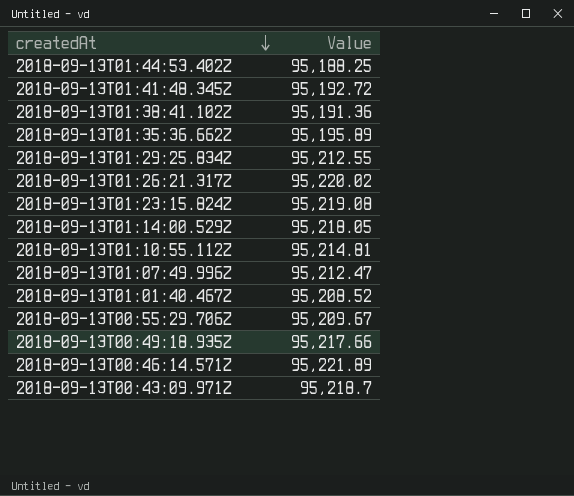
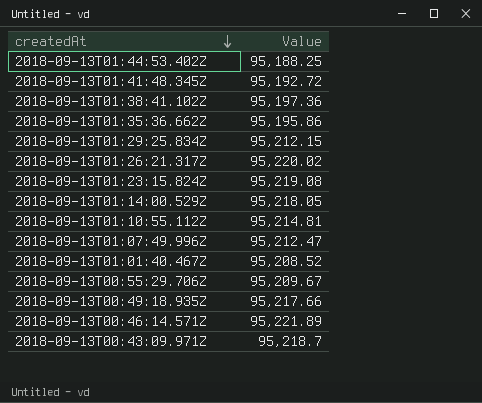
2018-09-13T01:38:41.102Z | Value: 95,191.36 -> 95,197.36
2018-09-13T01:35:36.662Z | Value: 95,195.89 -> 95,195.86
2018-09-13T01:29:25.834Z | Value: 95,212.55 -> 95,212.15

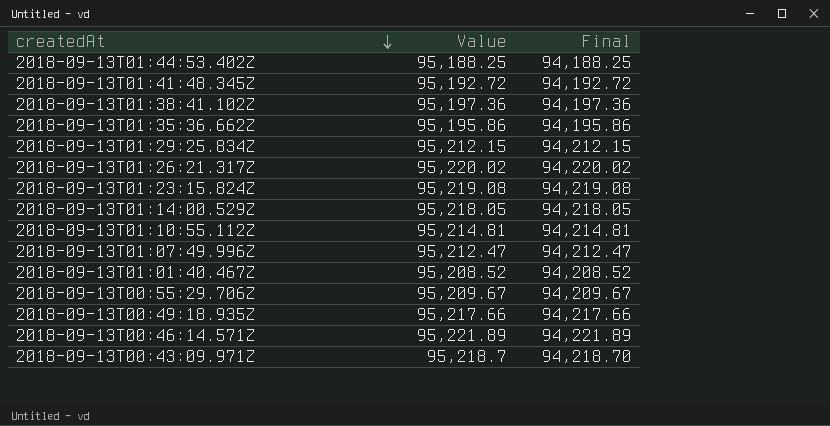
column Final | formula: none -> [Value] - 1000

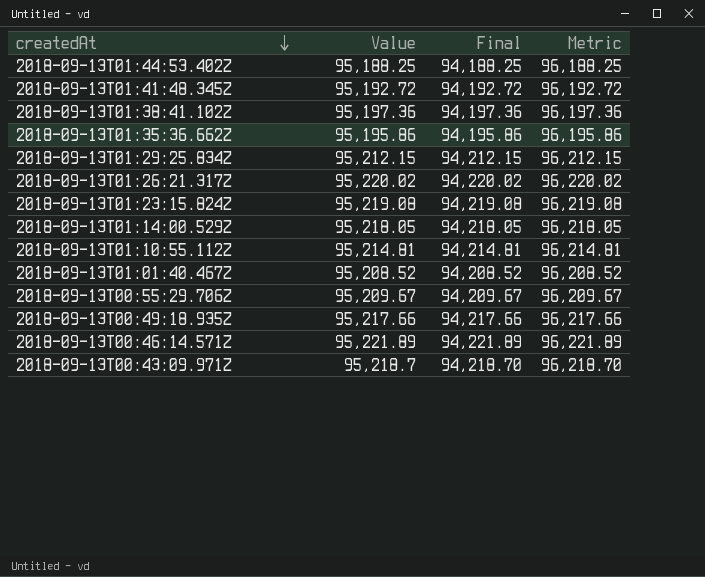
column Metric | formula: none -> [Value] + 1000
row 2018-09-13T01:07:49.996Z: 95,212.47 | 94,212.47 -> none

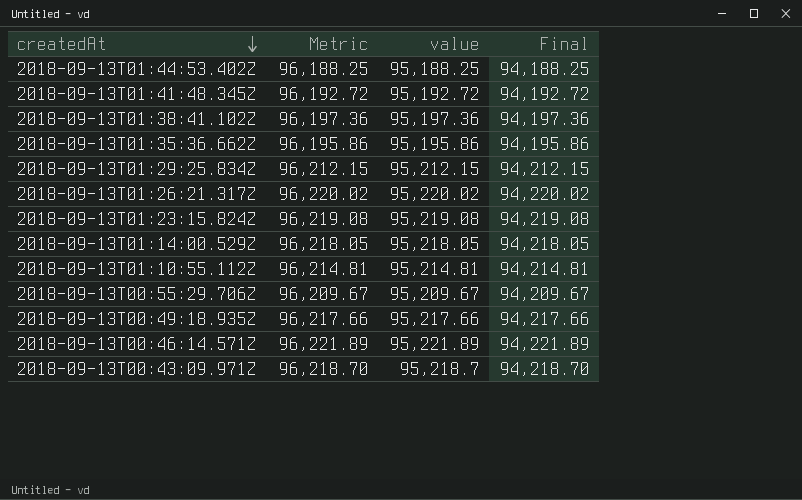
column Metric | position: 4 -> 2
column name: Value -> value
row 2018-09-13T01:01:40.467Z: 95,208.52 | 94,208.52 | 96,208.52 -> none

